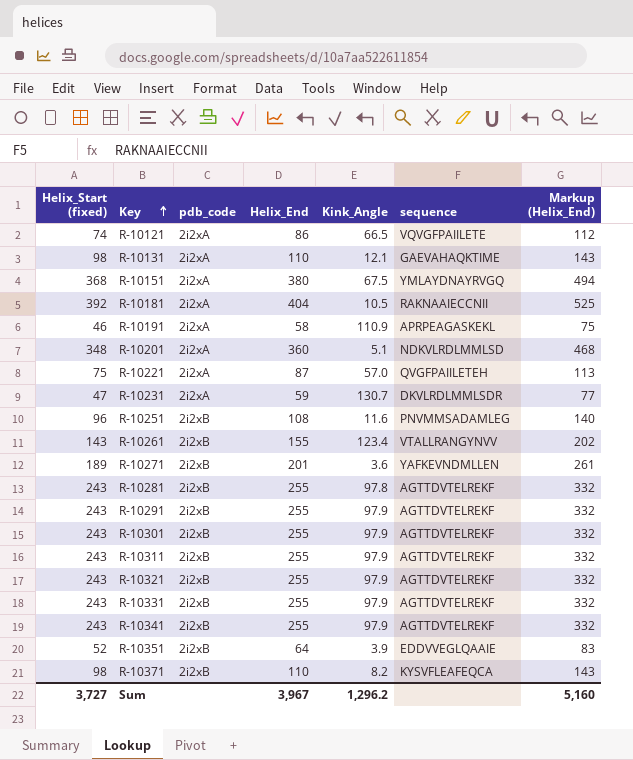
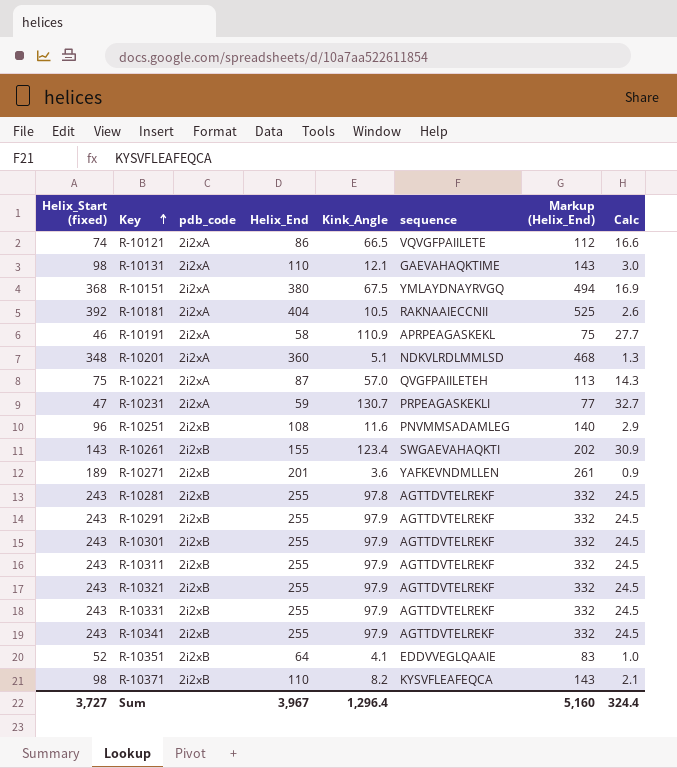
column Calc | formula: none -> [Kink_Angle] * 0.25
R-10231 | sequence: DKVLRDLMMLSDR -> PRPEAGASKEKLI
R-10261 | sequence: VTALLRANGYNVV -> SWGAEVAHAQKTI
R-10351 | Kink_Angle: 3.9 -> 4.1
Sum | Kink_Angle: 1,296.2 -> 1,296.4

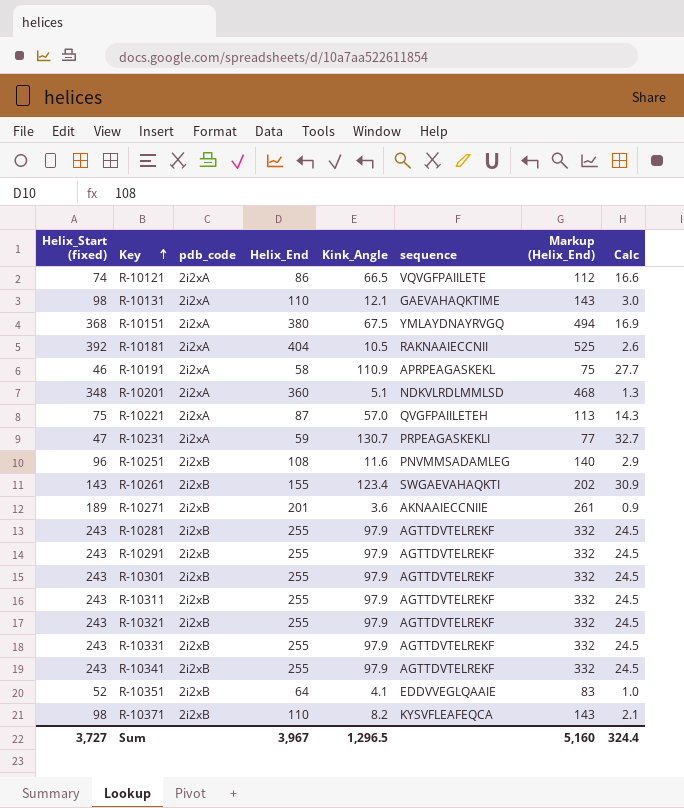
R-10271 | sequence: YAFKEVNDMLLEN -> AKNAAIECCNIIE
R-10281 | Kink_Angle: 97.8 -> 97.9
Sum | Kink_Angle: 1,296.4 -> 1,296.5

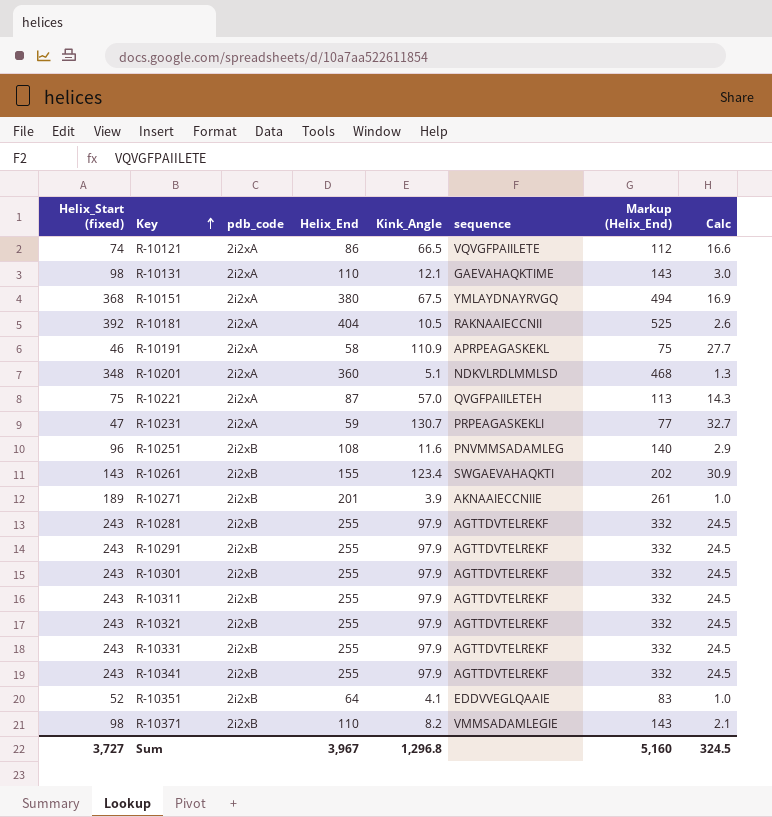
R-10271 | Kink_Angle: 3.6 -> 3.9
R-10271 | Calc: 0.9 -> 1.0
R-10371 | sequence: KYSVFLEAFEQCA -> VMMSADAMLEGIE
Sum | Kink_Angle: 1,296.5 -> 1,296.8
Sum | Calc: 324.4 -> 324.5

